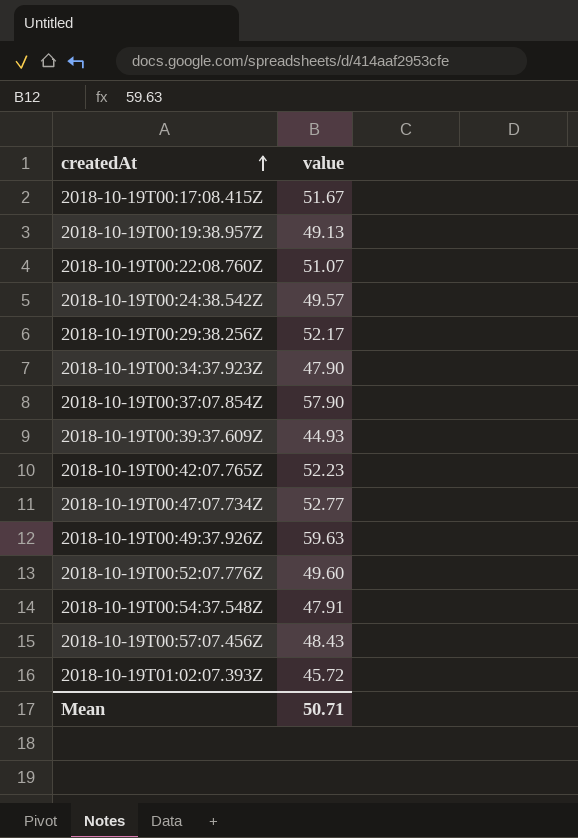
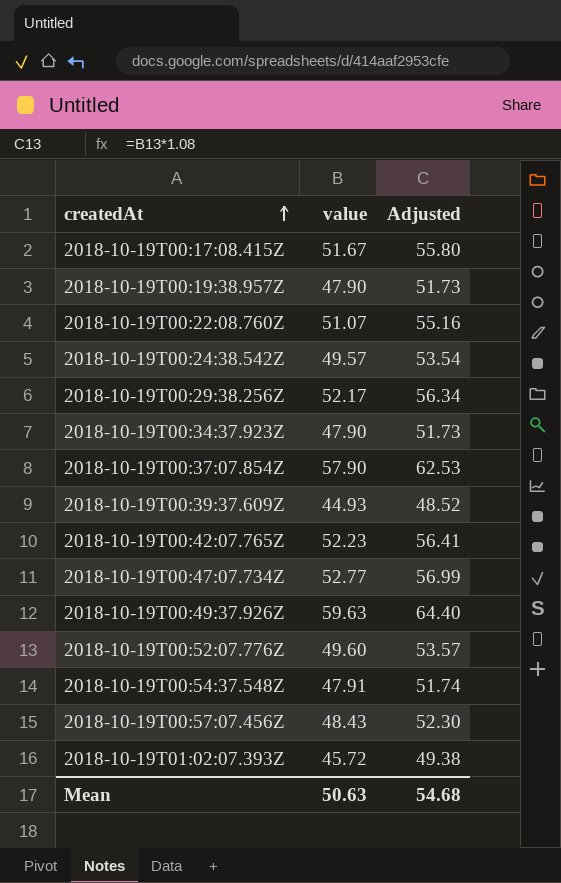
column Adjusted | formula: none -> [value] * 1.08
2018-10-19T00:19:38.957Z | value: 49.13 -> 47.90
Mean | value: 50.71 -> 50.63

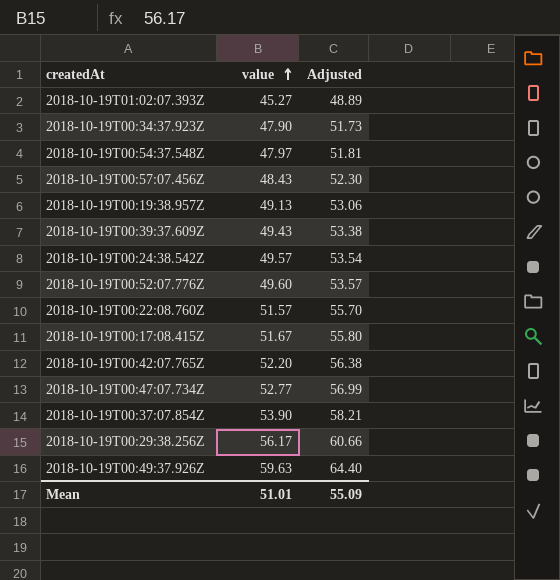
row order: createdAt ascending -> value ascending
2018-10-19T01:02:07.393Z | value: 45.72 -> 45.27
2018-10-19T01:02:07.393Z | Adjusted: 49.38 -> 48.89
2018-10-19T00:54:37.548Z | value: 47.91 -> 47.97
2018-10-19T00:54:37.548Z | Adjusted: 51.74 -> 51.81
2018-10-19T00:19:38.957Z | value: 47.90 -> 49.13
2018-10-19T00:19:38.957Z | Adjusted: 51.73 -> 53.06
2018-10-19T00:39:37.609Z | value: 44.93 -> 49.43
2018-10-19T00:39:37.609Z | Adjusted: 48.52 -> 53.38
2018-10-19T00:22:08.760Z | value: 51.07 -> 51.57
2018-10-19T00:22:08.760Z | Adjusted: 55.16 -> 55.70
2018-10-19T00:42:07.765Z | value: 52.23 -> 52.20
2018-10-19T00:42:07.765Z | Adjusted: 56.41 -> 56.38
2018-10-19T00:37:07.854Z | value: 57.90 -> 53.90
2018-10-19T00:37:07.854Z | Adjusted: 62.53 -> 58.21
2018-10-19T00:29:38.256Z | value: 52.17 -> 56.17
2018-10-19T00:29:38.256Z | Adjusted: 56.34 -> 60.66
Mean | value: 50.63 -> 51.01
Mean | Adjusted: 54.68 -> 55.09

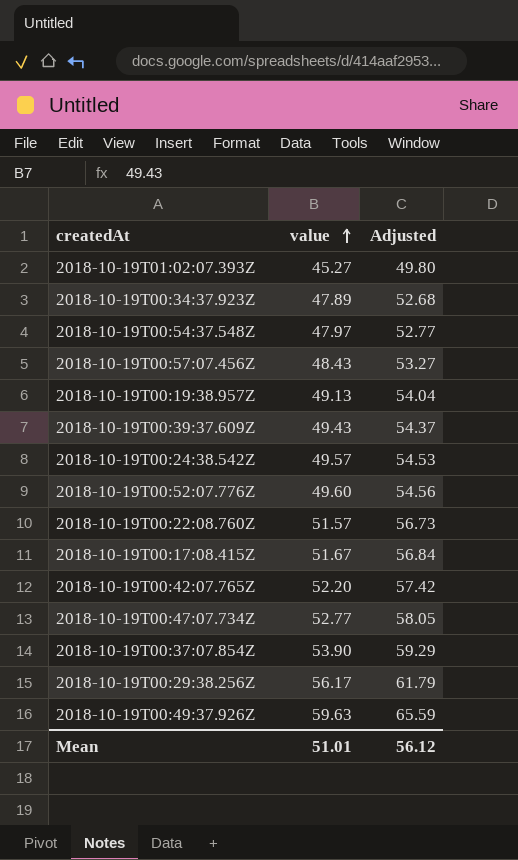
column Adjusted | formula: [value] * 1.08 -> [value] * 1.1
2018-10-19T00:34:37.923Z | value: 47.90 -> 47.89
Mean | Adjusted: 55.09 -> 56.12

